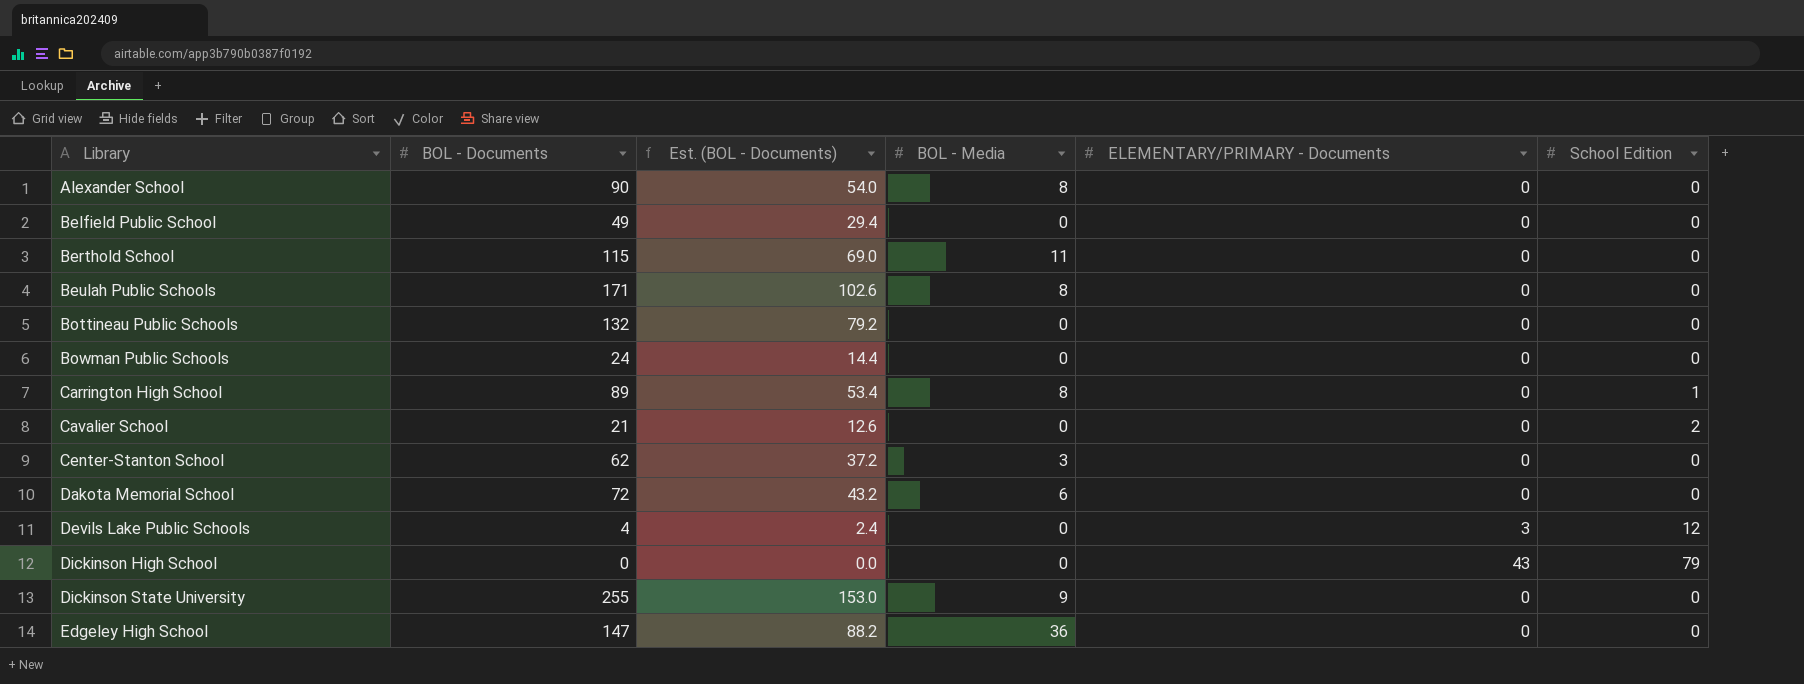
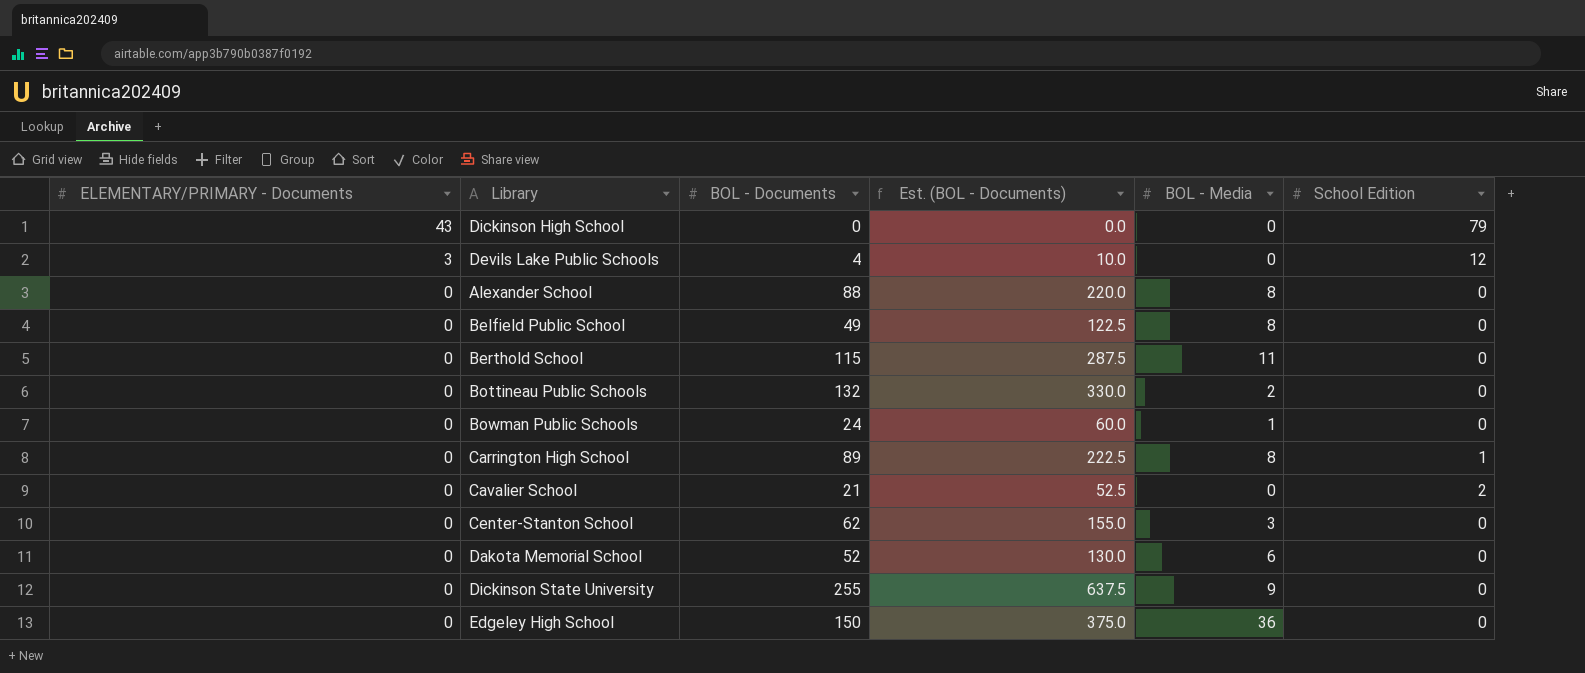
row order: Library ascending -> ELEMENTARY/PRIMARY - Documents descending
column ELEMENTARY/PRIMARY - Documents | position: 5 -> 1
column Est. (BOL - Documents) | formula: [BOL - Documents] * 0.6 -> [BOL - Documents] * 2.5
row Beulah Public Schools: 171 | 102.6 | 8 | 0 | 0 -> none
Alexander School | BOL - Documents: 90 -> 88
Belfield Public School | BOL - Media: 0 -> 8
Bottineau Public Schools | BOL - Media: 0 -> 2
Bowman Public Schools | BOL - Media: 0 -> 1
Dakota Memorial School | BOL - Documents: 72 -> 52
Edgeley High School | BOL - Documents: 147 -> 150

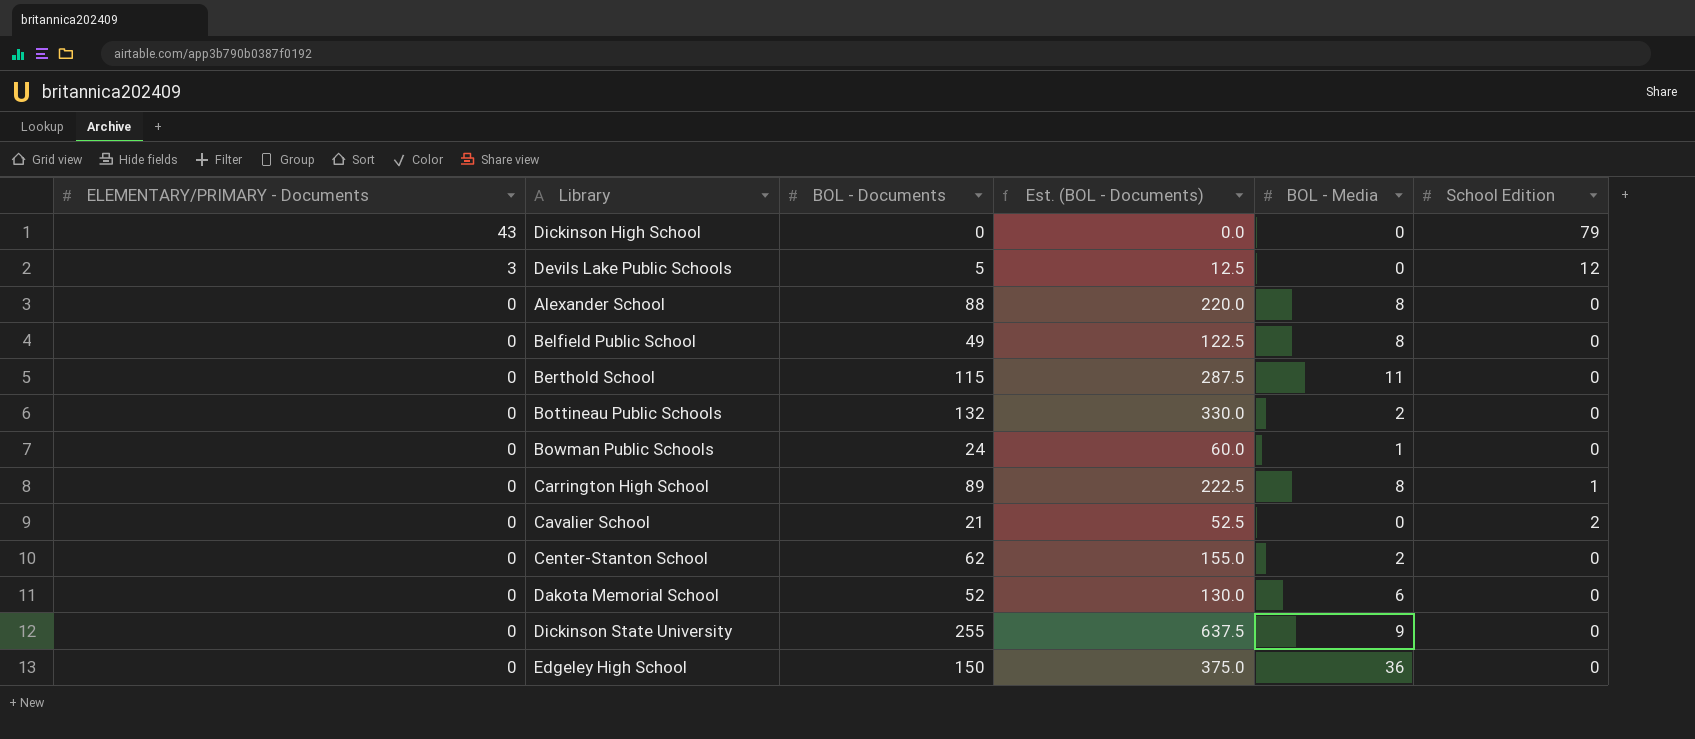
Devils Lake Public Schools | BOL - Documents: 4 -> 5
Devils Lake Public Schools | Est. (BOL - Documents): 10.0 -> 12.5
Center-Stanton School | BOL - Media: 3 -> 2

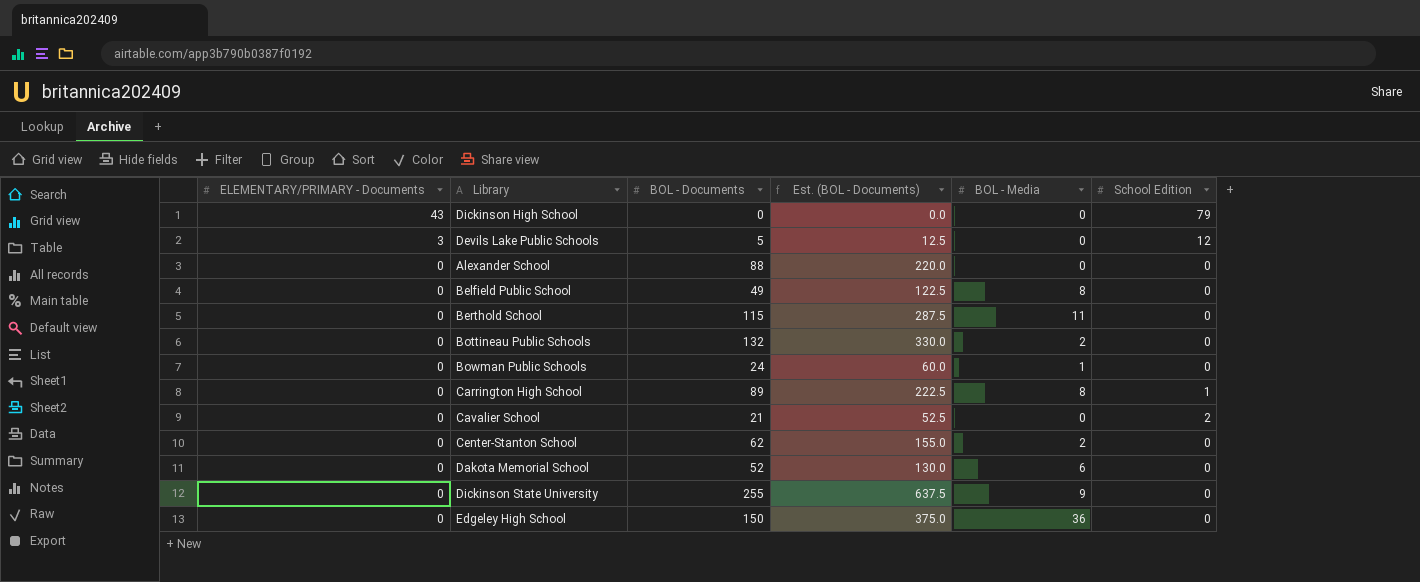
Alexander School | BOL - Media: 8 -> 0

